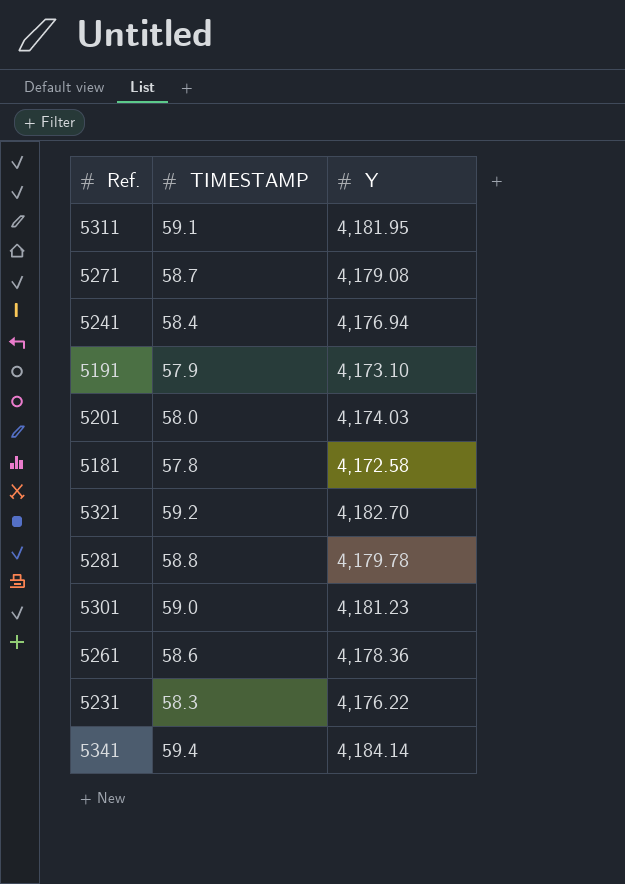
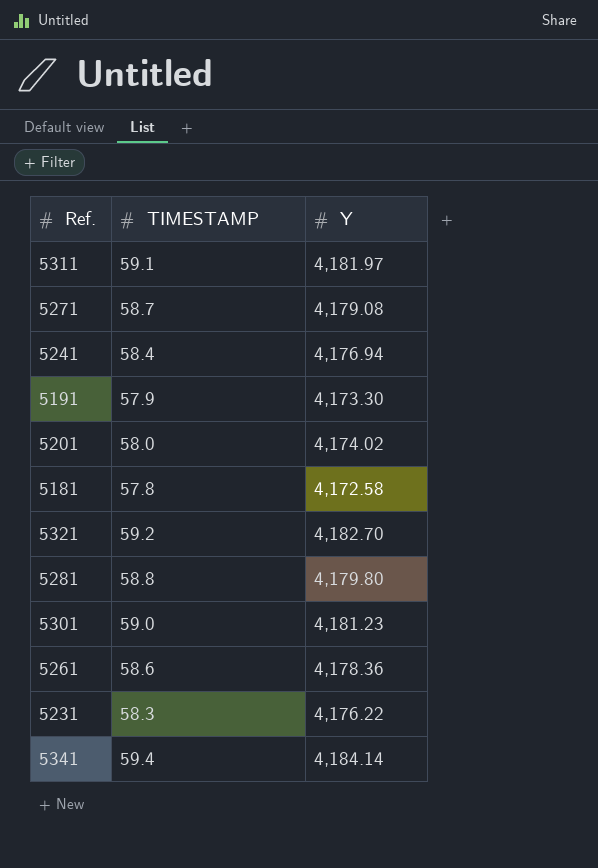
5311 | Y: 4,181.95 -> 4,181.97
5191 | Y: 4,173.10 -> 4,173.30
5201 | Y: 4,174.03 -> 4,174.02
5281 | Y: 4,179.78 -> 4,179.80

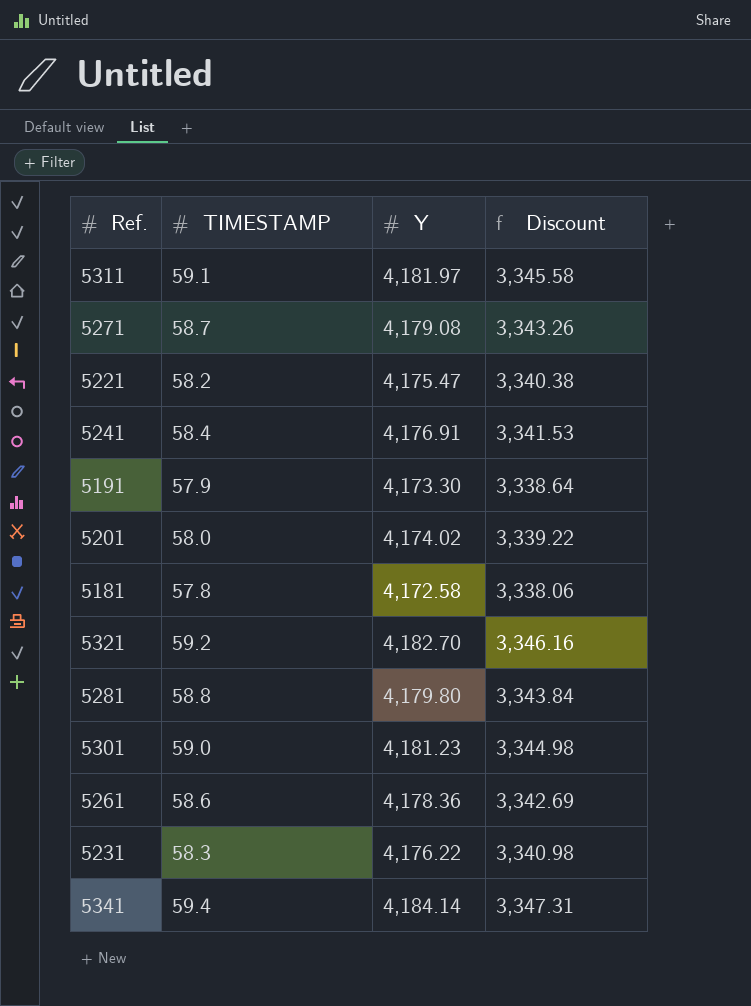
column Discount | formula: none -> [Y] * 0.8
row 5221: none -> 58.2 | 4,175.47 | 3,340.38
5241 | Y: 4,176.94 -> 4,176.91

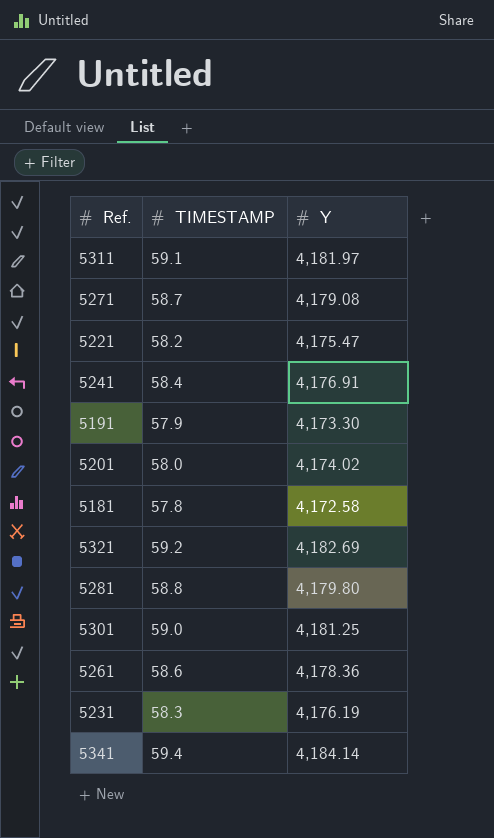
column Discount | formula: [Y] * 0.8 -> none
5321 | Y: 4,182.70 -> 4,182.69
5301 | Y: 4,181.23 -> 4,181.25
5231 | Y: 4,176.22 -> 4,176.19

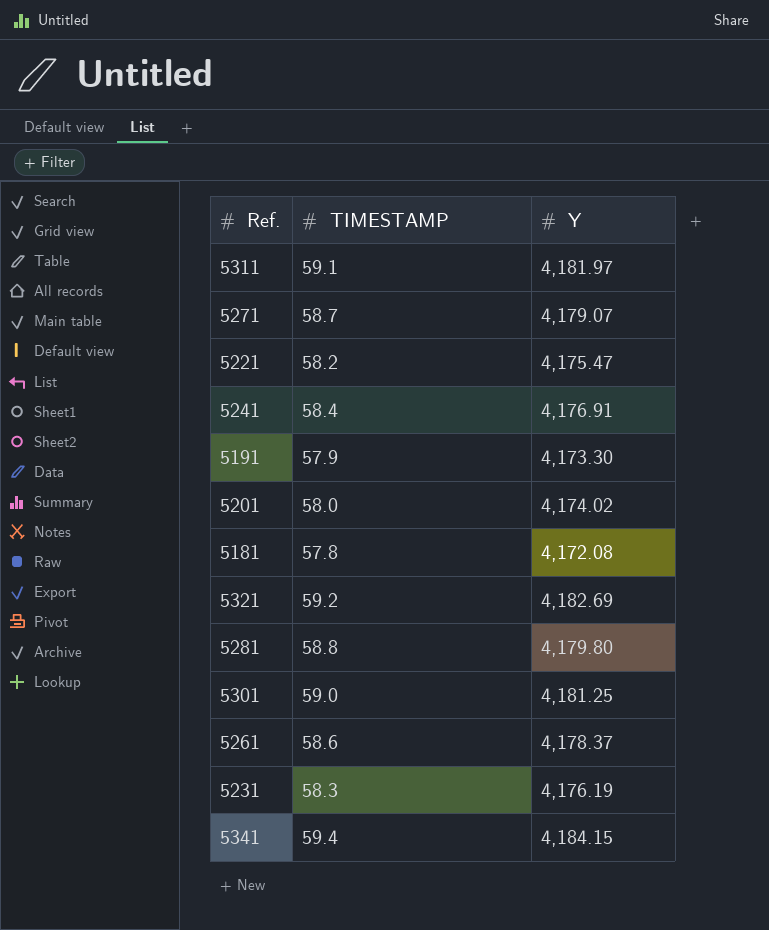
5271 | Y: 4,179.08 -> 4,179.07
5181 | Y: 4,172.58 -> 4,172.08
5261 | Y: 4,178.36 -> 4,178.37
5341 | Y: 4,184.14 -> 4,184.15

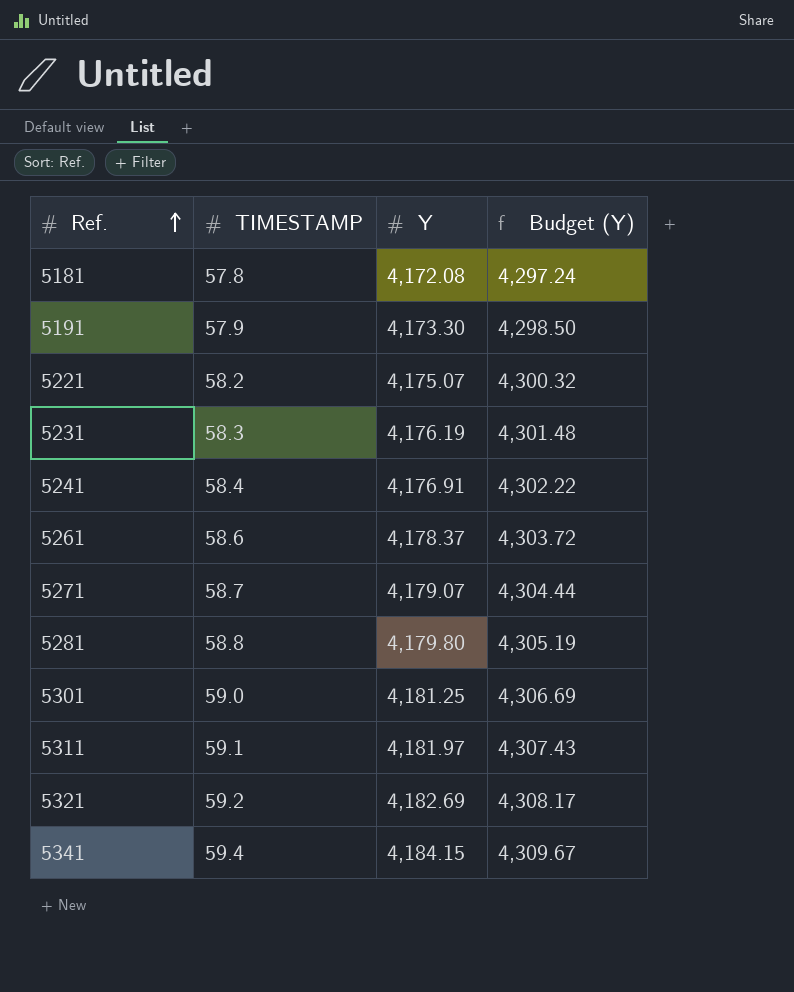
row order: none -> Ref. ascending
column Budget (Y) | formula: none -> [Y] * 1.03
row 5201: 58.0 | 4,174.02 -> none
5221 | Y: 4,175.47 -> 4,175.07

